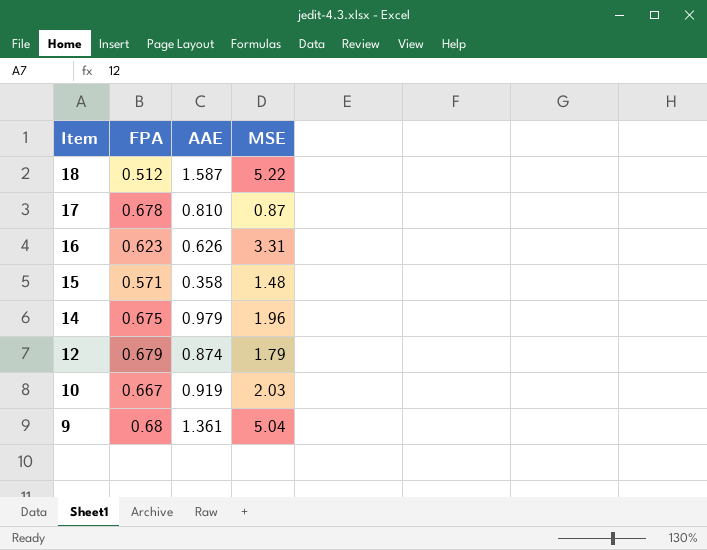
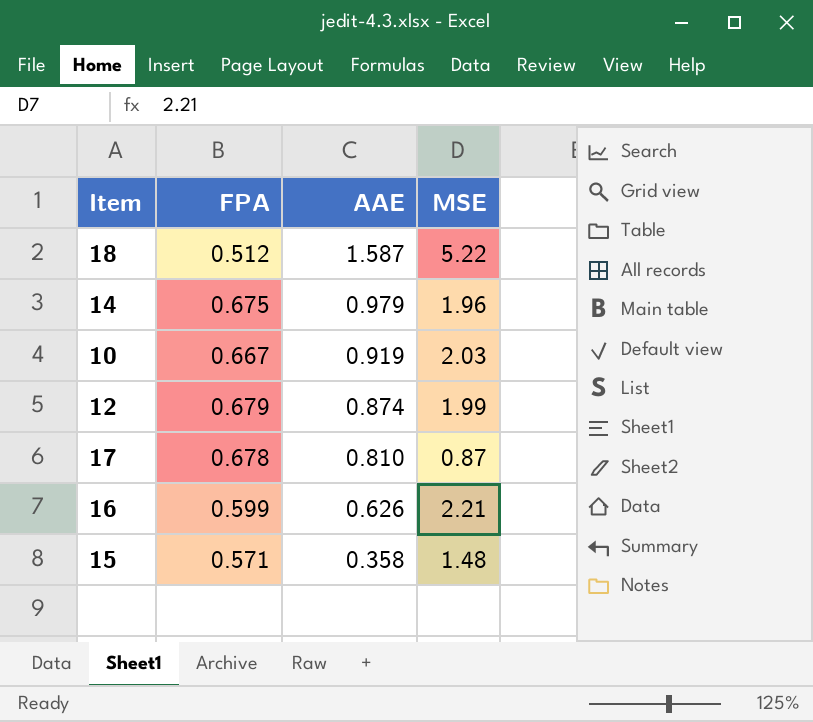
row order: Item descending -> AAE descending
row 9: 0.68 | 1.361 | 5.04 -> none
12 | MSE: 1.79 -> 1.99
16 | FPA: 0.623 -> 0.599
16 | MSE: 3.31 -> 2.21

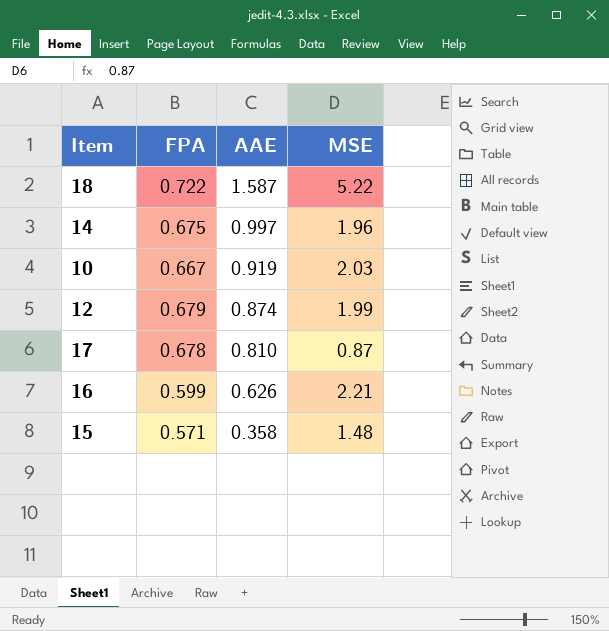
18 | FPA: 0.512 -> 0.722
14 | AAE: 0.979 -> 0.997

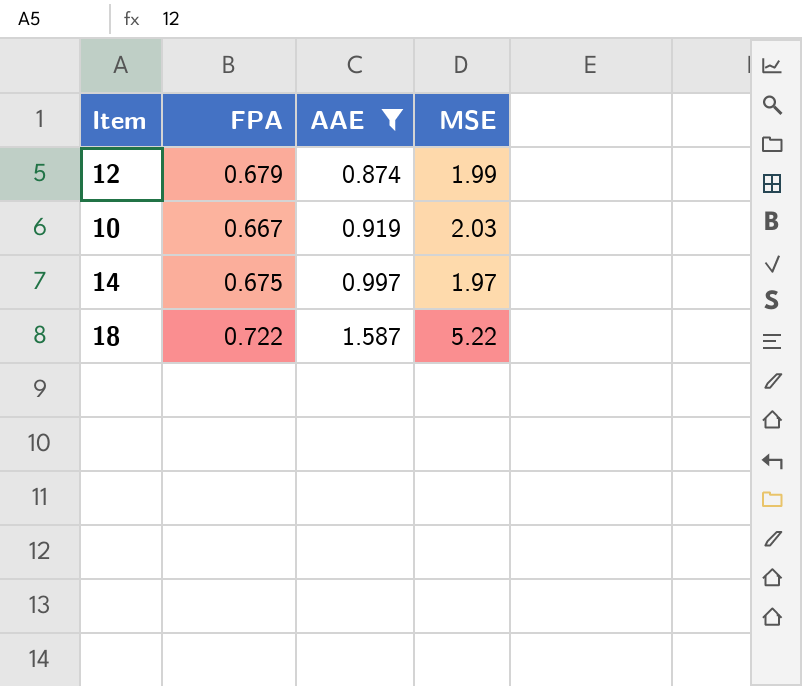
filter: none -> AAE >= 0.874
row order: AAE descending -> AAE ascending
14 | MSE: 1.96 -> 1.97

